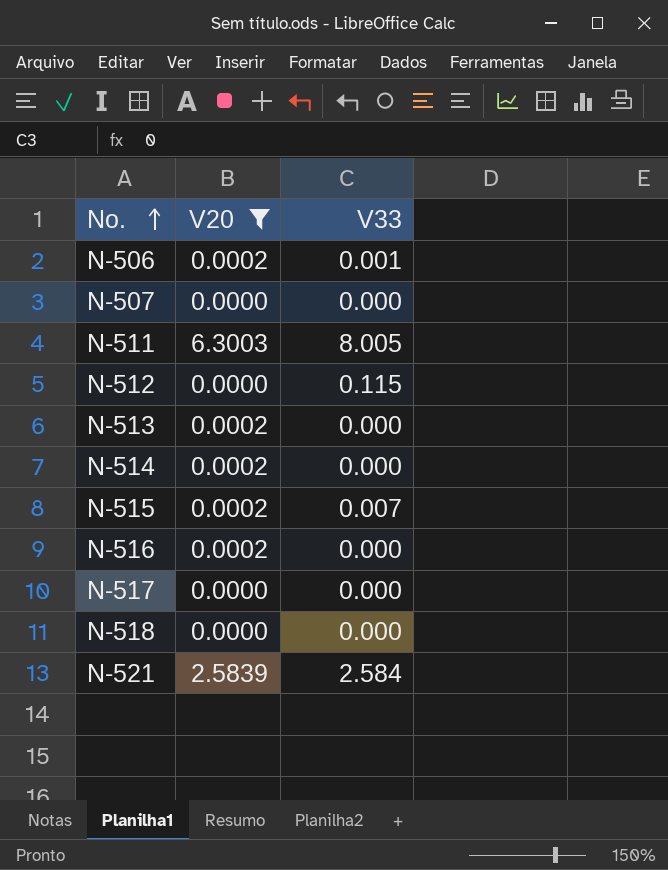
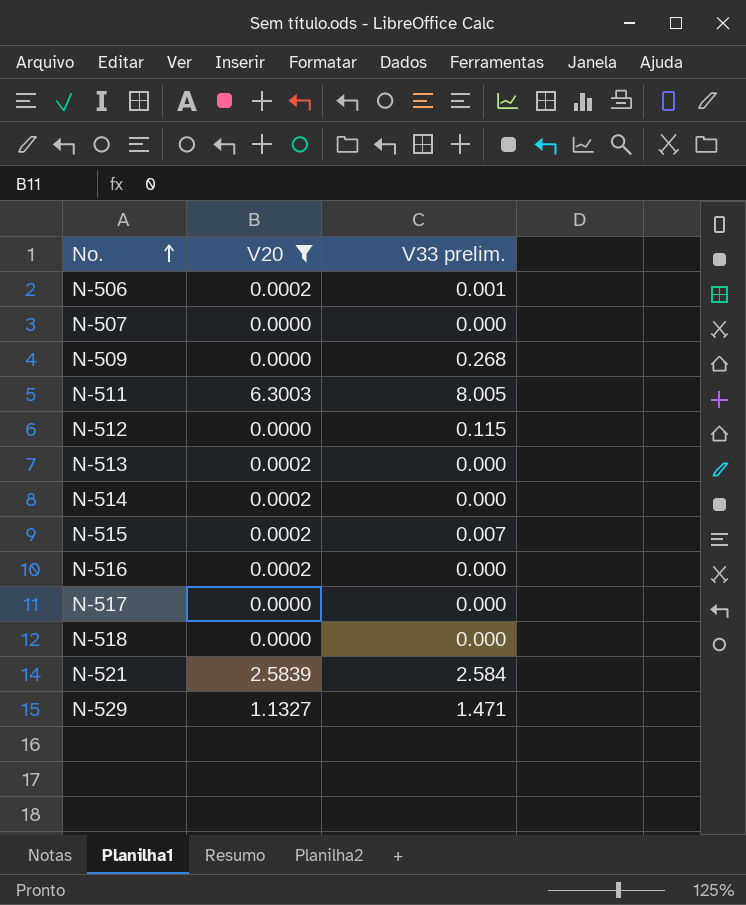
column name: V33 -> V33 prelim.
row N-509: none -> 0.0000 | 0.268
row N-529: none -> 1.1327 | 1.471

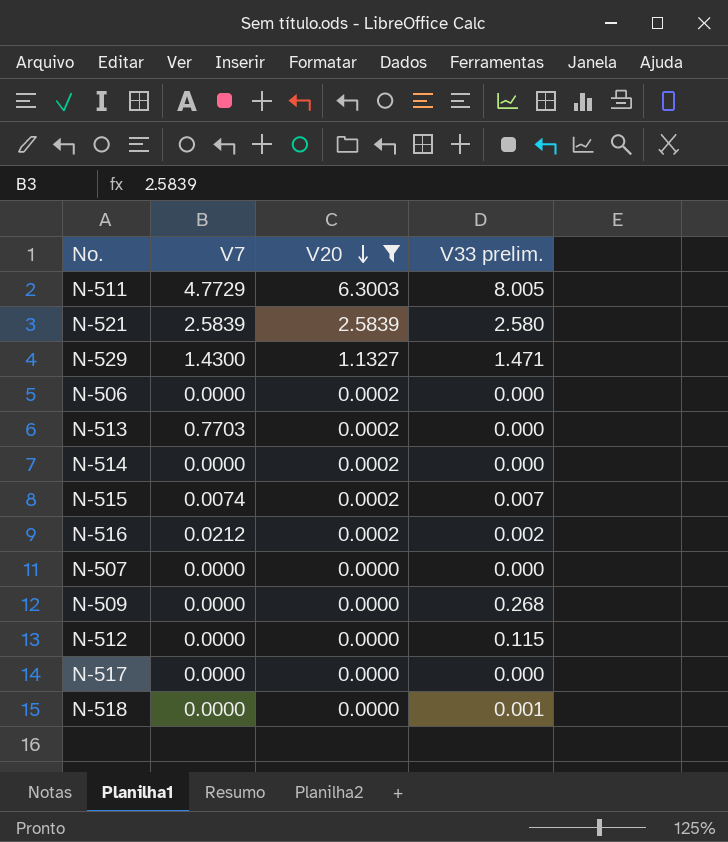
row order: No. ascending -> V20 descending
column V7 | position: none -> 2
N-521 | V33 prelim.: 2.584 -> 2.580
N-506 | V33 prelim.: 0.001 -> 0.000
N-516 | V33 prelim.: 0.000 -> 0.002
N-518 | V33 prelim.: 0.000 -> 0.001

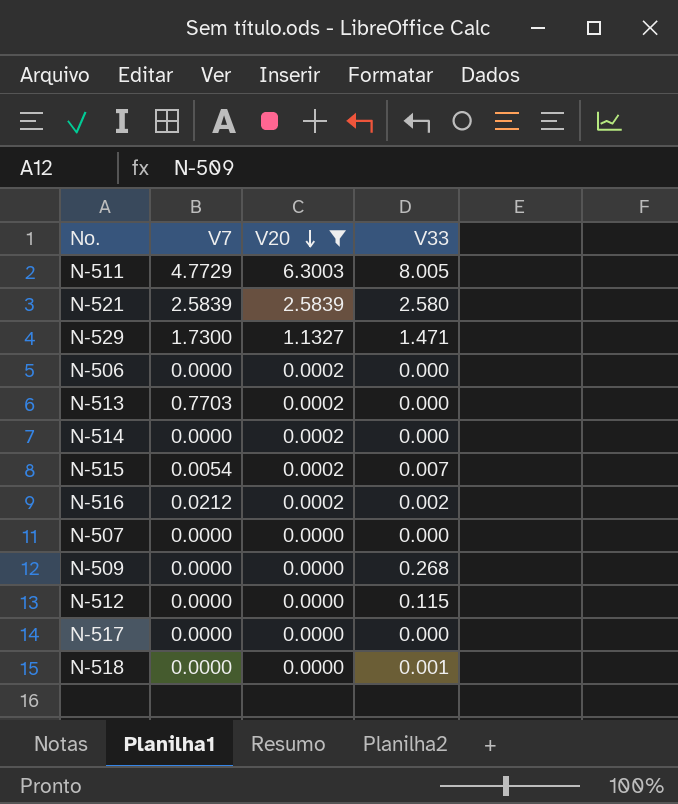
column name: V33 prelim. -> V33
N-529 | V7: 1.4300 -> 1.7300
N-515 | V7: 0.0074 -> 0.0054

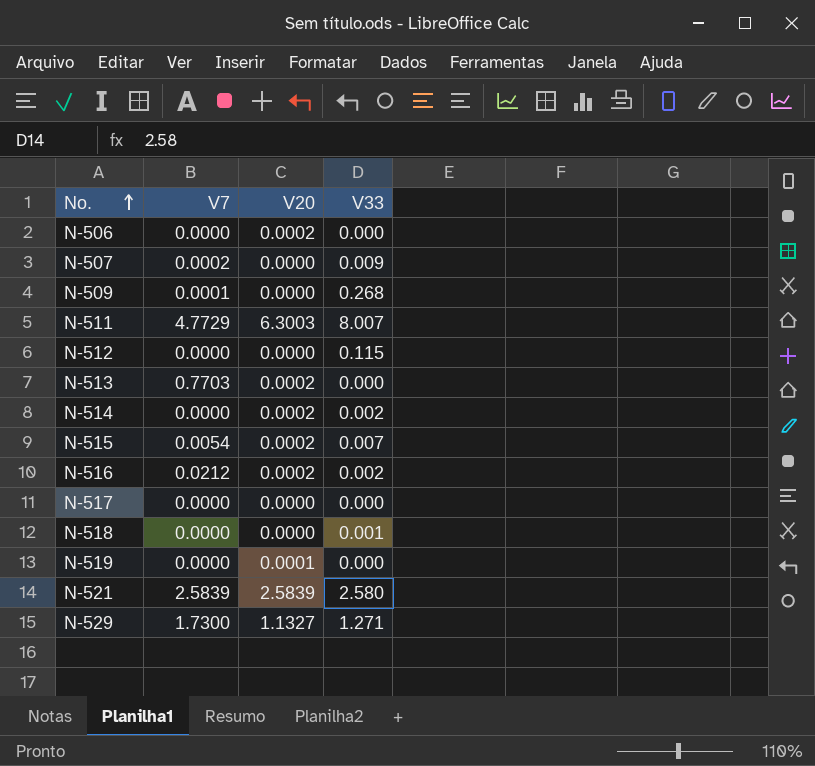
filter: V20 != 0.0001 -> none
row order: V20 descending -> No. ascending
N-507 | V7: 0.0000 -> 0.0002
N-507 | V33: 0.000 -> 0.009
N-509 | V7: 0.0000 -> 0.0001
N-511 | V33: 8.005 -> 8.007
N-514 | V33: 0.000 -> 0.002
N-529 | V33: 1.471 -> 1.271

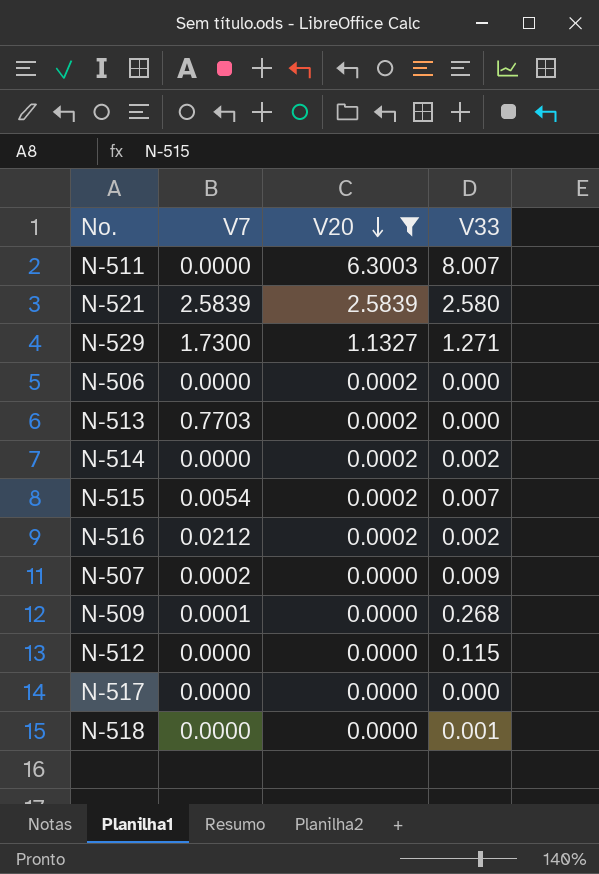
filter: none -> V20 != 0.0001
row order: No. ascending -> V20 descending
N-511 | V7: 4.7729 -> 0.0000

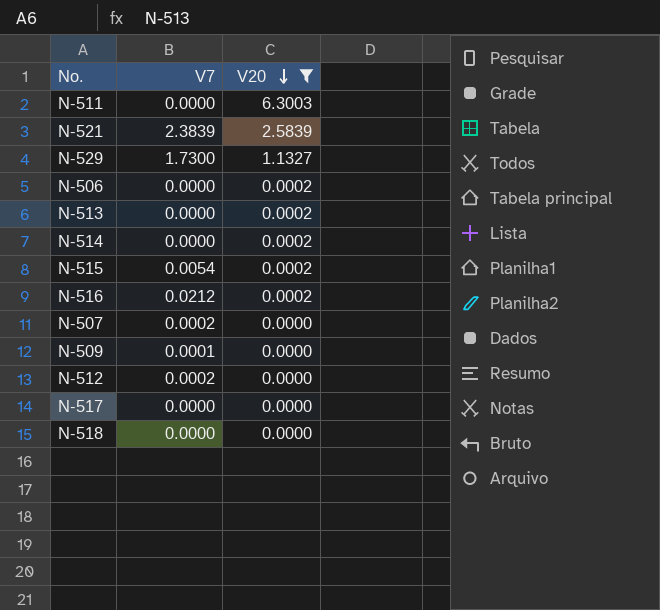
column V33 | position: 4 -> none
N-521 | V7: 2.5839 -> 2.3839
N-513 | V7: 0.7703 -> 0.0000
N-512 | V7: 0.0000 -> 0.0002

